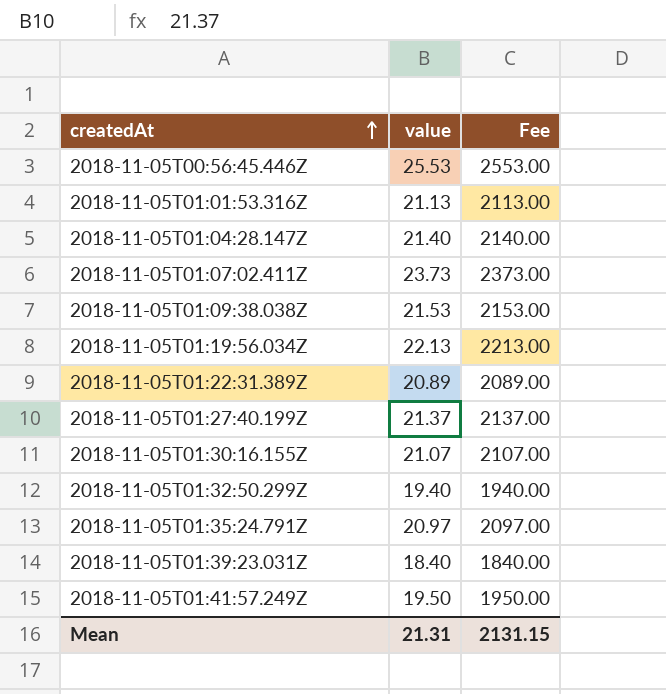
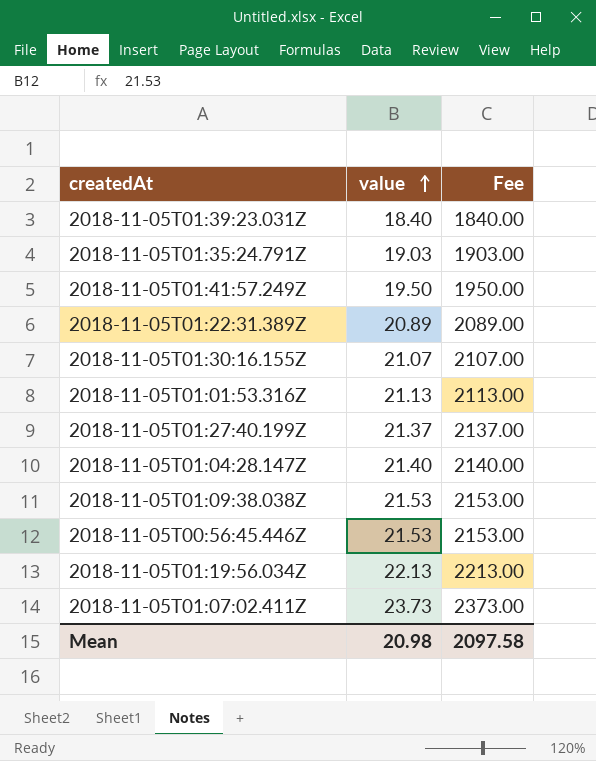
row order: createdAt ascending -> value ascending
row 2018-11-05T01:32:50.299Z: 19.40 | 1940.00 -> none
2018-11-05T01:35:24.791Z | value: 20.97 -> 19.03
2018-11-05T01:35:24.791Z | Fee: 2097.00 -> 1903.00
2018-11-05T00:56:45.446Z | value: 25.53 -> 21.53
2018-11-05T00:56:45.446Z | Fee: 2553.00 -> 2153.00
Mean | value: 21.31 -> 20.98
Mean | Fee: 2131.15 -> 2097.58

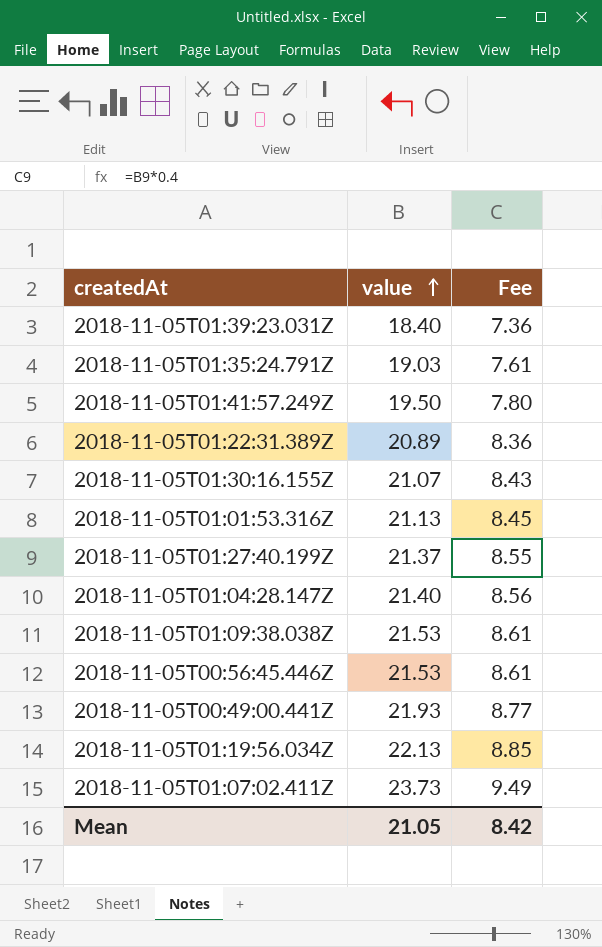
column Fee | formula: [value] * 100 -> [value] * 0.4
row 2018-11-05T00:49:00.441Z: none -> 21.93 | 8.77
Mean | value: 20.98 -> 21.05
Mean | Fee: 2097.58 -> 8.42

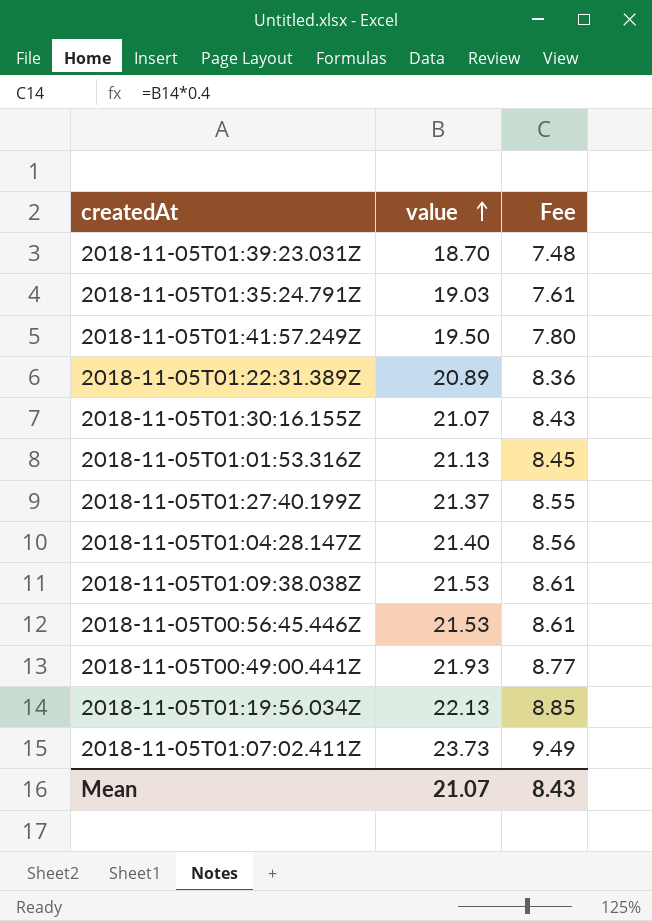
2018-11-05T01:39:23.031Z | value: 18.40 -> 18.70
2018-11-05T01:39:23.031Z | Fee: 7.36 -> 7.48
Mean | value: 21.05 -> 21.07
Mean | Fee: 8.42 -> 8.43

